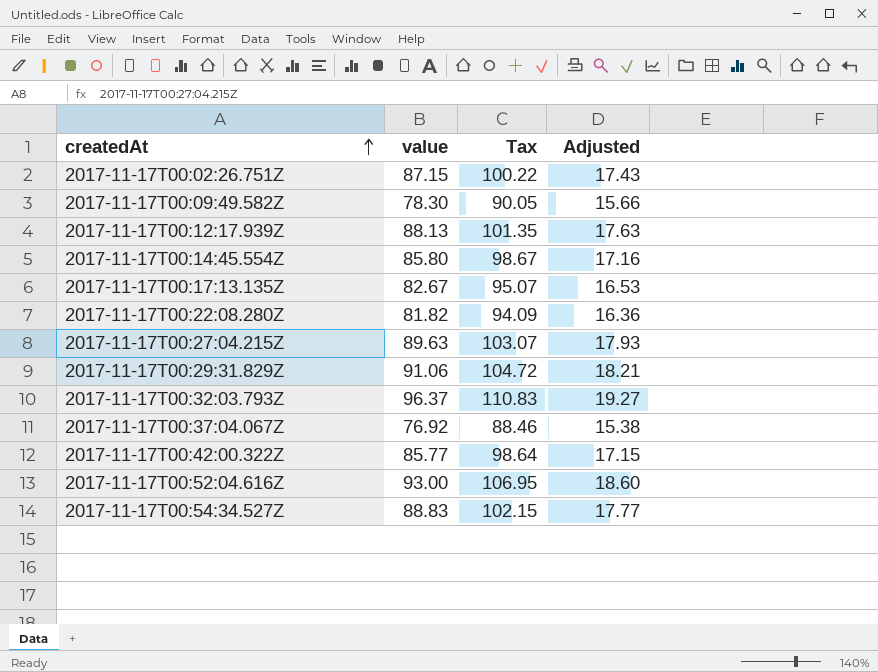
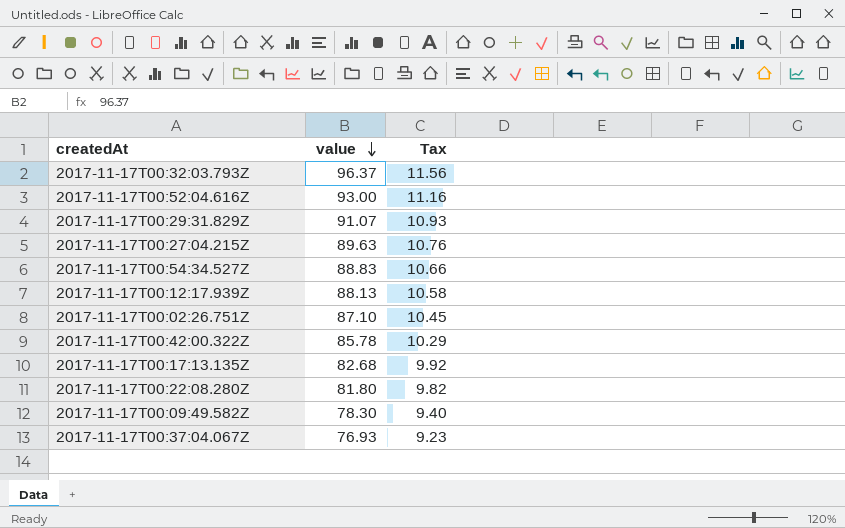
row order: createdAt ascending -> value descending
column Adjusted | formula: [value] * 0.2 -> none
column Tax | formula: [value] * 1.15 -> [value] * 0.12
row 2017-11-17T00:14:45.554Z: 85.80 | 98.67 | 17.16 -> none
2017-11-17T00:29:31.829Z | value: 91.06 -> 91.07
2017-11-17T00:02:26.751Z | value: 87.15 -> 87.10
2017-11-17T00:42:00.322Z | value: 85.77 -> 85.78
2017-11-17T00:17:13.135Z | value: 82.67 -> 82.68
2017-11-17T00:22:08.280Z | value: 81.82 -> 81.80
2017-11-17T00:37:04.067Z | value: 76.92 -> 76.93

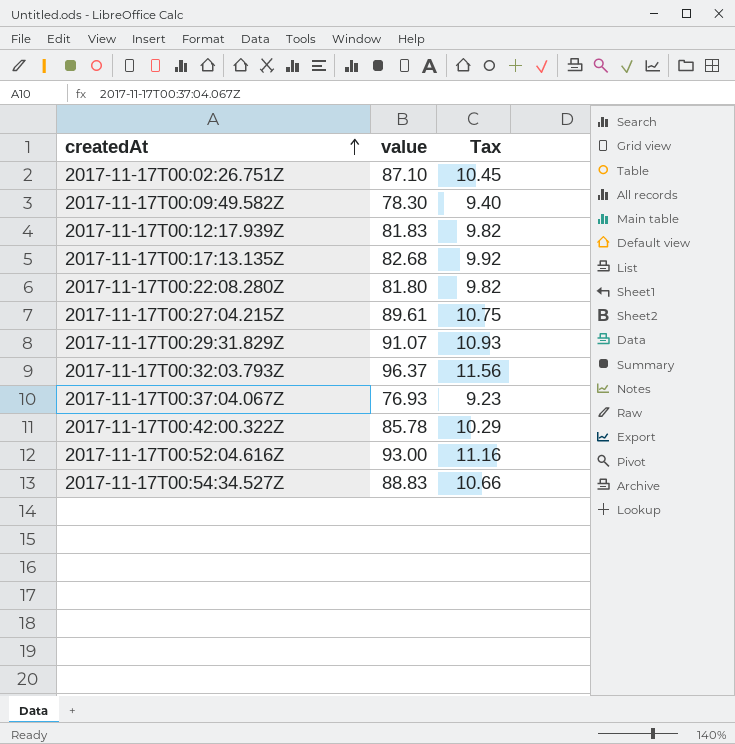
row order: value descending -> createdAt ascending
2017-11-17T00:12:17.939Z | value: 88.13 -> 81.83
2017-11-17T00:12:17.939Z | Tax: 10.58 -> 9.82
2017-11-17T00:27:04.215Z | value: 89.63 -> 89.61
2017-11-17T00:27:04.215Z | Tax: 10.76 -> 10.75

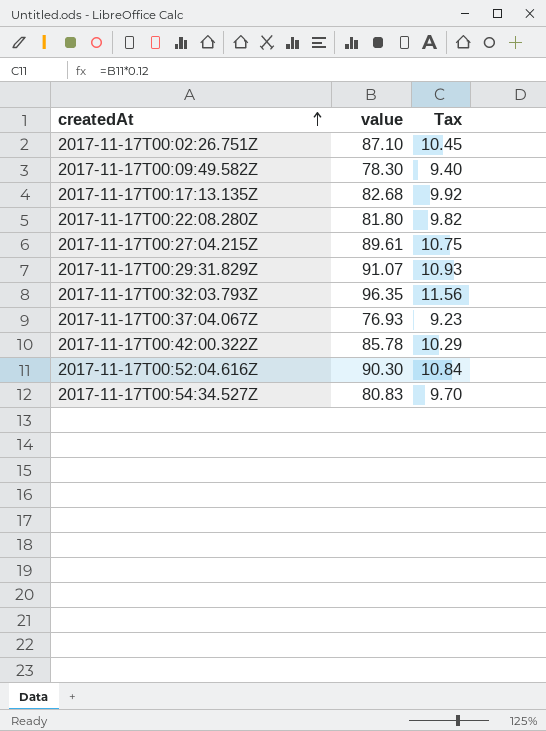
row 2017-11-17T00:12:17.939Z: 81.83 | 9.82 -> none
2017-11-17T00:32:03.793Z | value: 96.37 -> 96.35
2017-11-17T00:52:04.616Z | value: 93.00 -> 90.30
2017-11-17T00:52:04.616Z | Tax: 11.16 -> 10.84
2017-11-17T00:54:34.527Z | value: 88.83 -> 80.83
2017-11-17T00:54:34.527Z | Tax: 10.66 -> 9.70

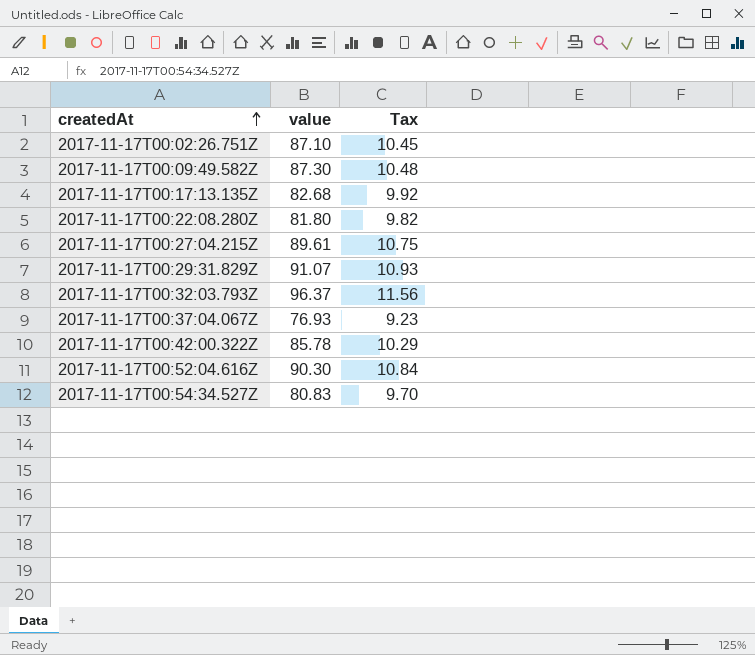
2017-11-17T00:09:49.582Z | value: 78.30 -> 87.30
2017-11-17T00:09:49.582Z | Tax: 9.40 -> 10.48
2017-11-17T00:32:03.793Z | value: 96.35 -> 96.37

